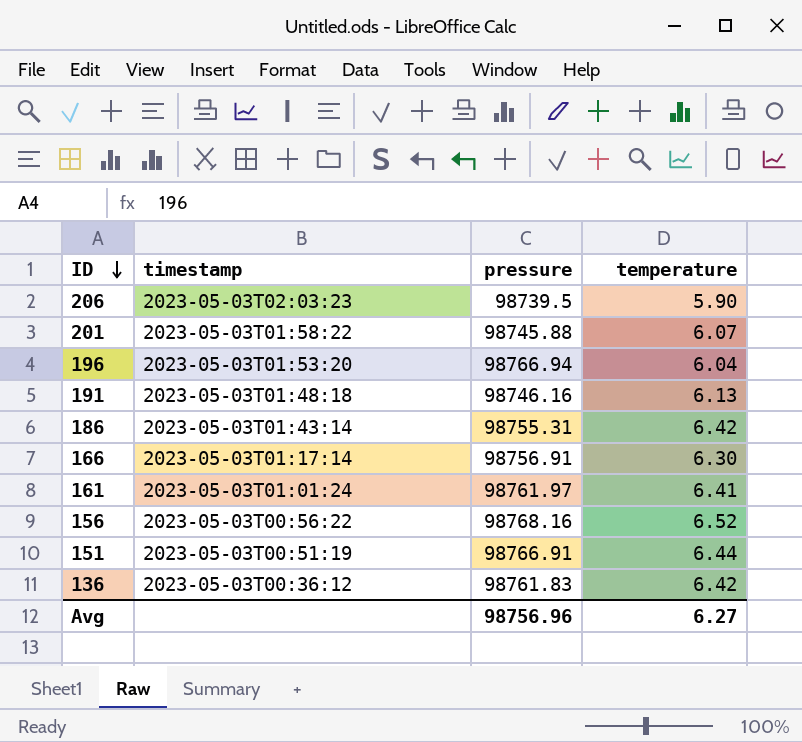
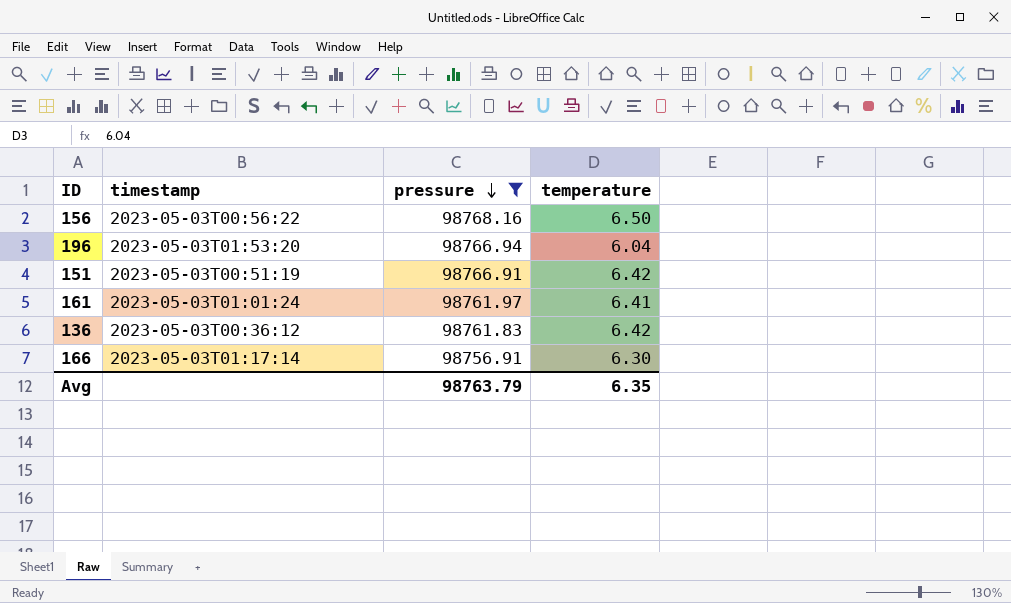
filter: none -> pressure >= 98756.91
row order: ID descending -> pressure descending
156 | temperature: 6.52 -> 6.50
151 | temperature: 6.44 -> 6.42
Avg | pressure: 98756.96 -> 98763.79
Avg | temperature: 6.27 -> 6.35

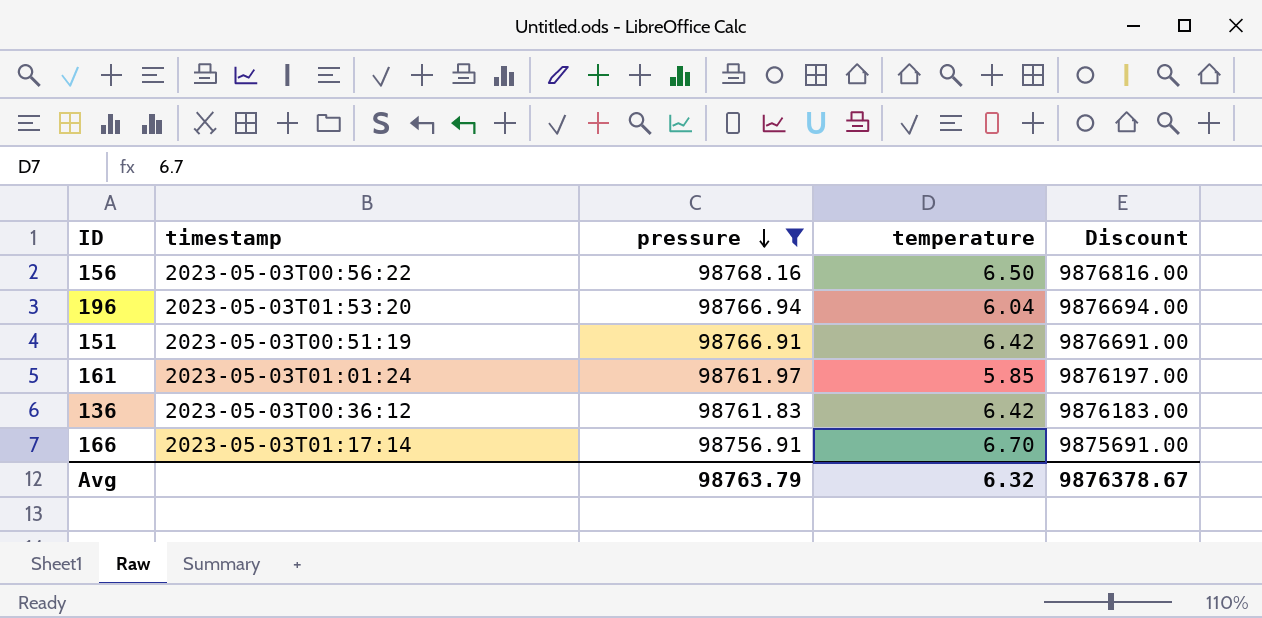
column Discount | formula: none -> [pressure] * 100
161 | temperature: 6.41 -> 5.85
166 | temperature: 6.30 -> 6.70
Avg | temperature: 6.35 -> 6.32

